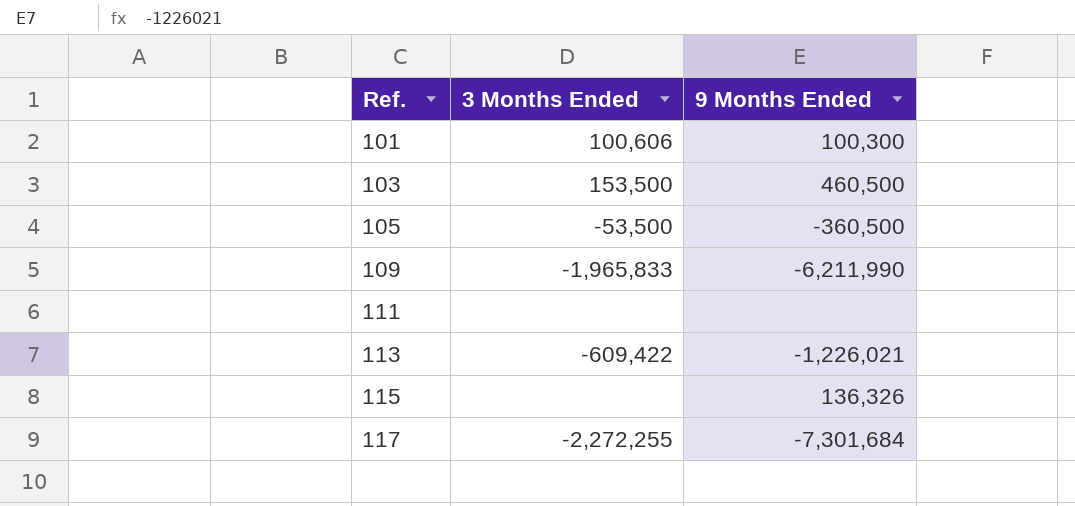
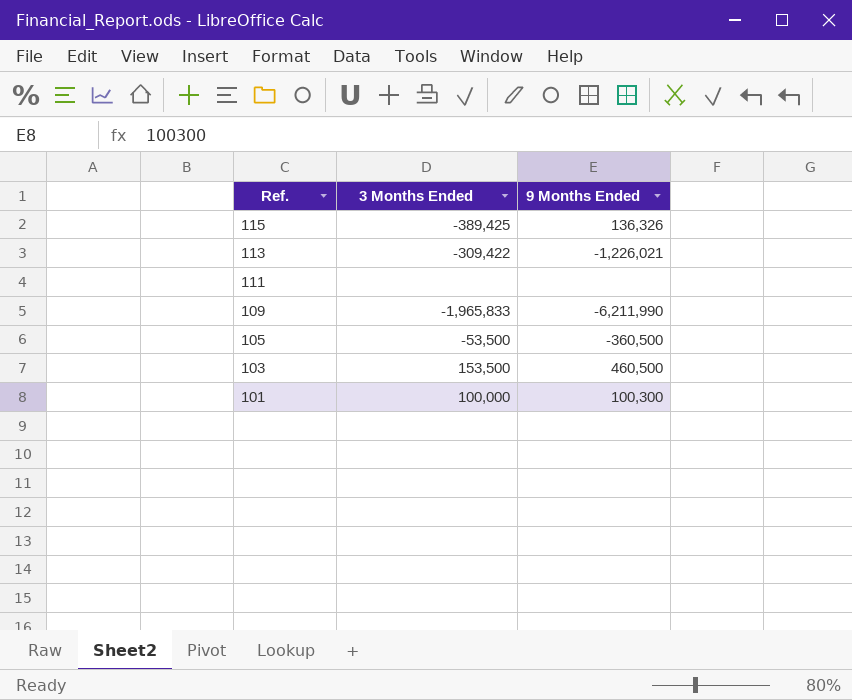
row order: Ref. ascending -> Ref. descending
row 117: -2,272,255 | -7,301,684 -> none
115 | 3 Months Ended: none -> -389,425
113 | 3 Months Ended: -609,422 -> -309,422
101 | 3 Months Ended: 100,606 -> 100,000

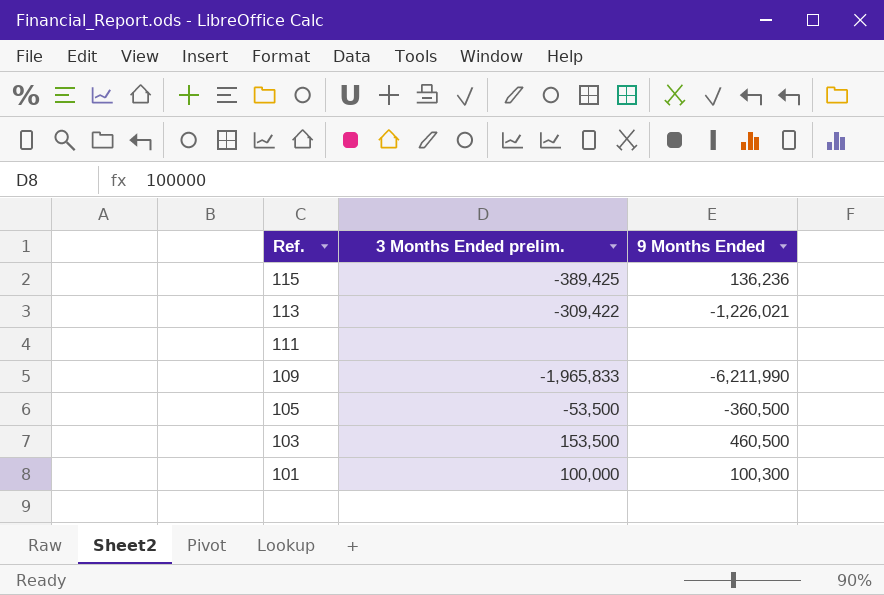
column name: 3 Months Ended -> 3 Months Ended prelim.
115 | 9 Months Ended: 136,326 -> 136,236

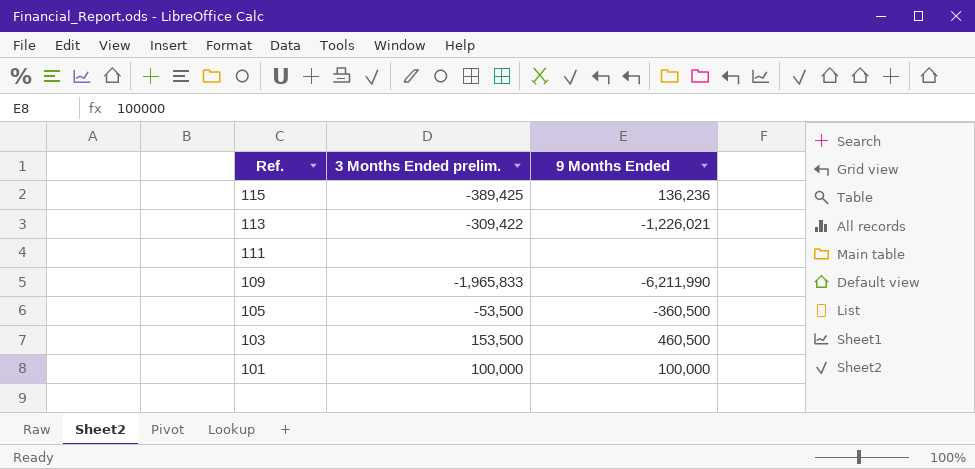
101 | 9 Months Ended: 100,300 -> 100,000

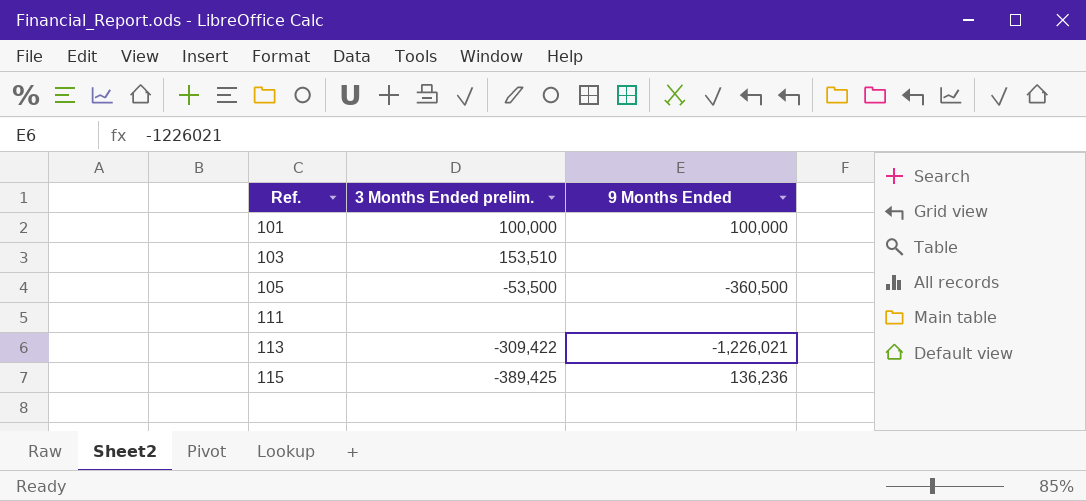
row order: Ref. descending -> Ref. ascending
row 109: -1,965,833 | -6,211,990 -> none
103 | 3 Months Ended prelim.: 153,500 -> 153,510
103 | 9 Months Ended: 460,500 -> none

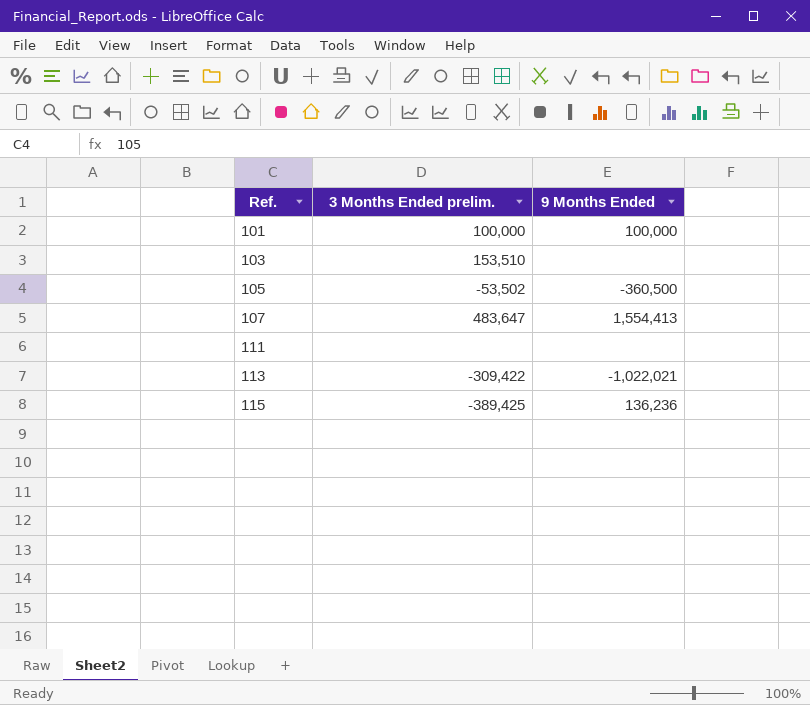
105 | 3 Months Ended prelim.: -53,500 -> -53,502
row 107: none -> 483,647 | 1,554,413
113 | 9 Months Ended: -1,226,021 -> -1,022,021

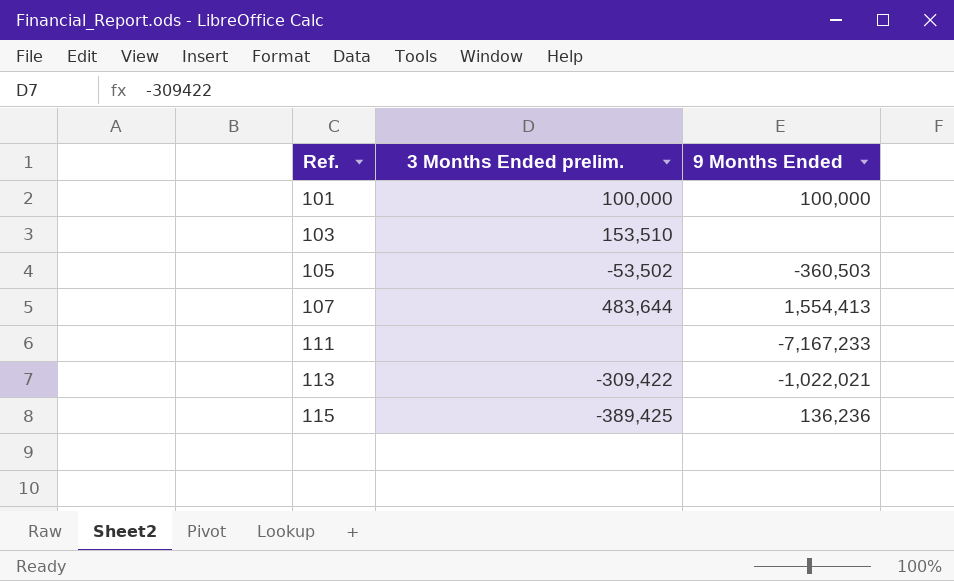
105 | 9 Months Ended: -360,500 -> -360,503
107 | 3 Months Ended prelim.: 483,647 -> 483,644
111 | 9 Months Ended: none -> -7,167,233

